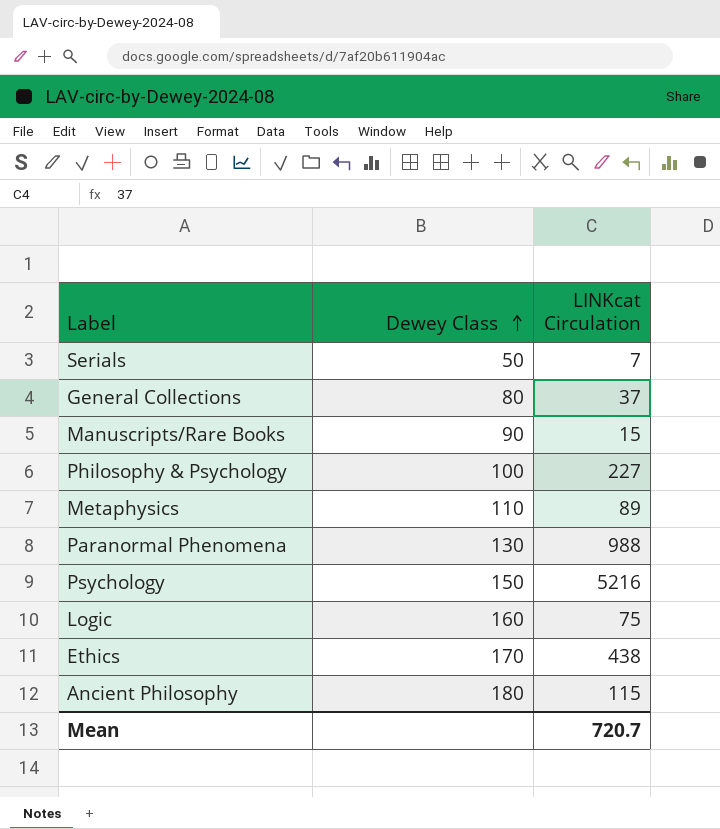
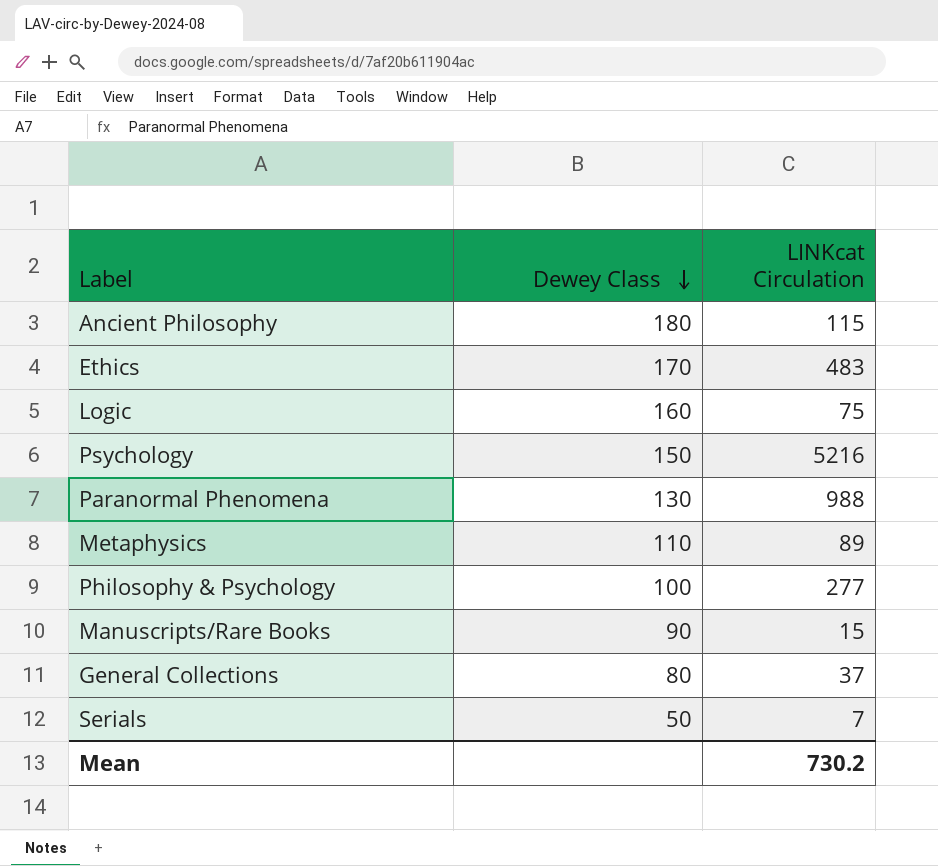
row order: Dewey Class ascending -> Dewey Class descending
Ethics | LINKcat Circulation: 438 -> 483
Philosophy & Psychology | LINKcat Circulation: 227 -> 277
Mean | LINKcat Circulation: 720.7 -> 730.2

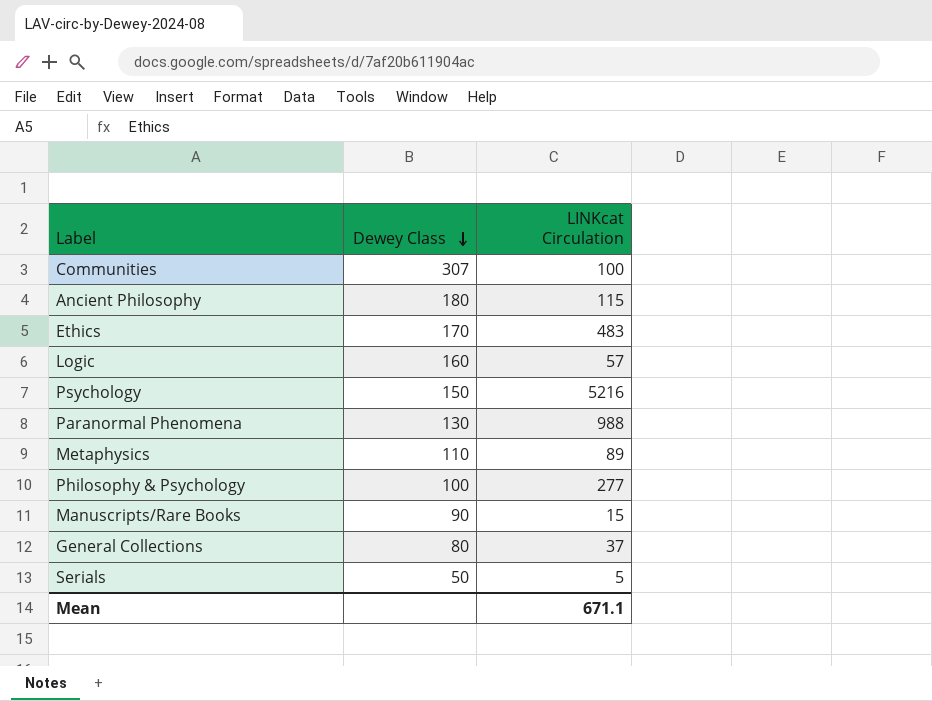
row Communities: none -> 307 | 100
Logic | LINKcat Circulation: 75 -> 57
Serials | LINKcat Circulation: 7 -> 5
Mean | LINKcat Circulation: 730.2 -> 671.1

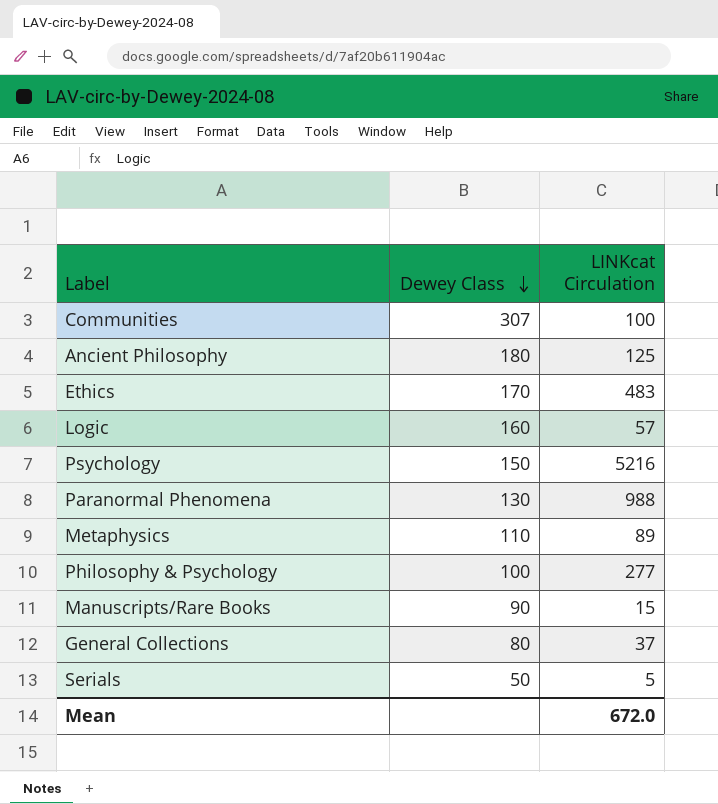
Ancient Philosophy | LINKcat Circulation: 115 -> 125
Mean | LINKcat Circulation: 671.1 -> 672.0

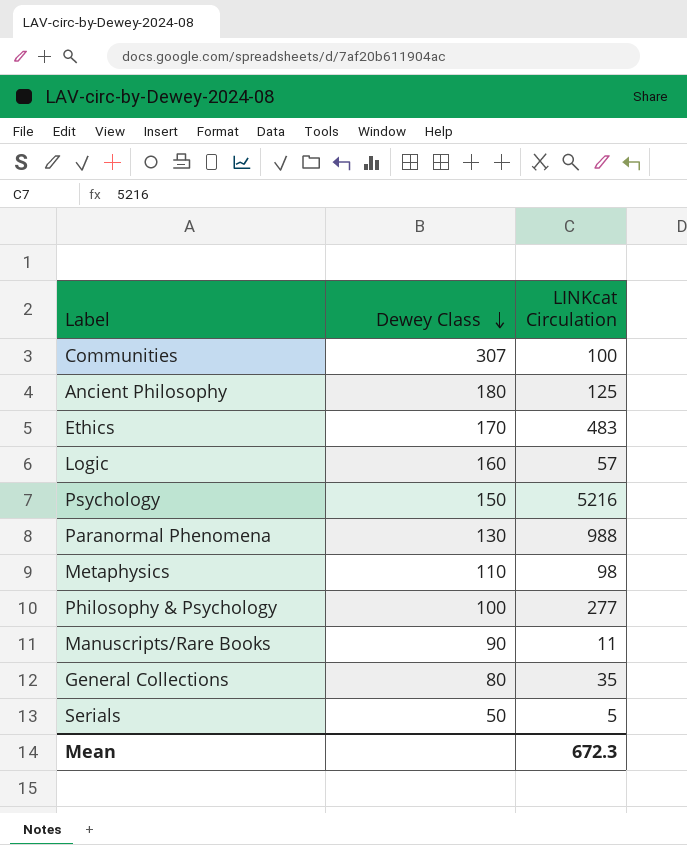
Metaphysics | LINKcat Circulation: 89 -> 98
Manuscripts/Rare Books | LINKcat Circulation: 15 -> 11
General Collections | LINKcat Circulation: 37 -> 35
Mean | LINKcat Circulation: 672.0 -> 672.3

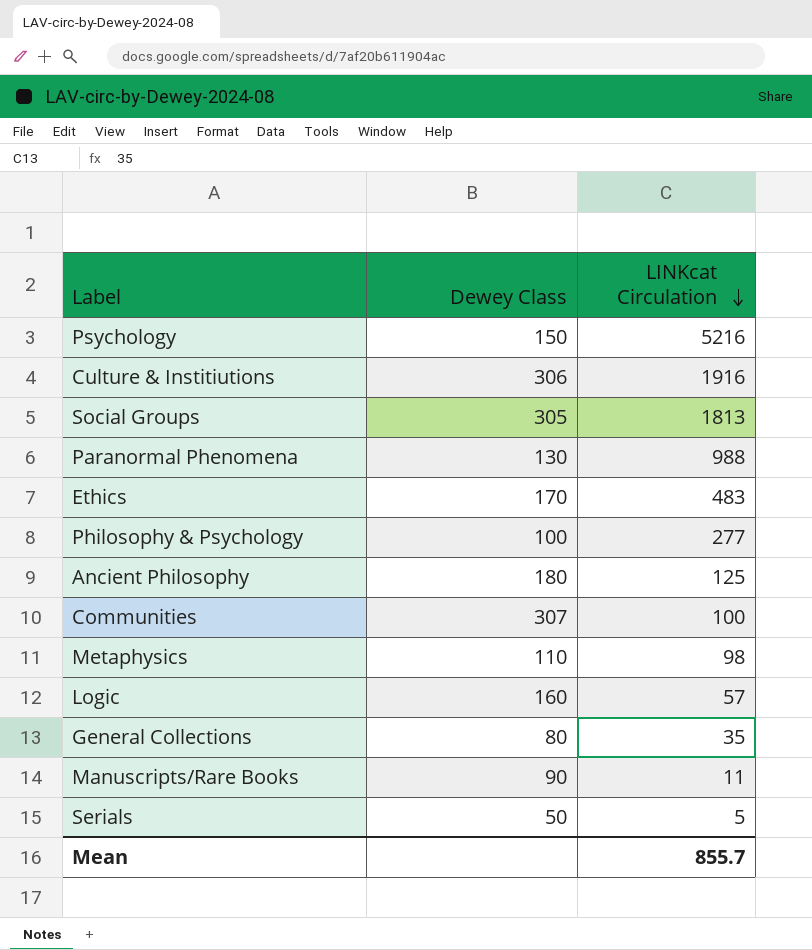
row order: Dewey Class descending -> LINKcat Circulation descending
row Culture & Institiutions: none -> 306 | 1916
row Social Groups: none -> 305 | 1813
Mean | LINKcat Circulation: 672.3 -> 855.7

